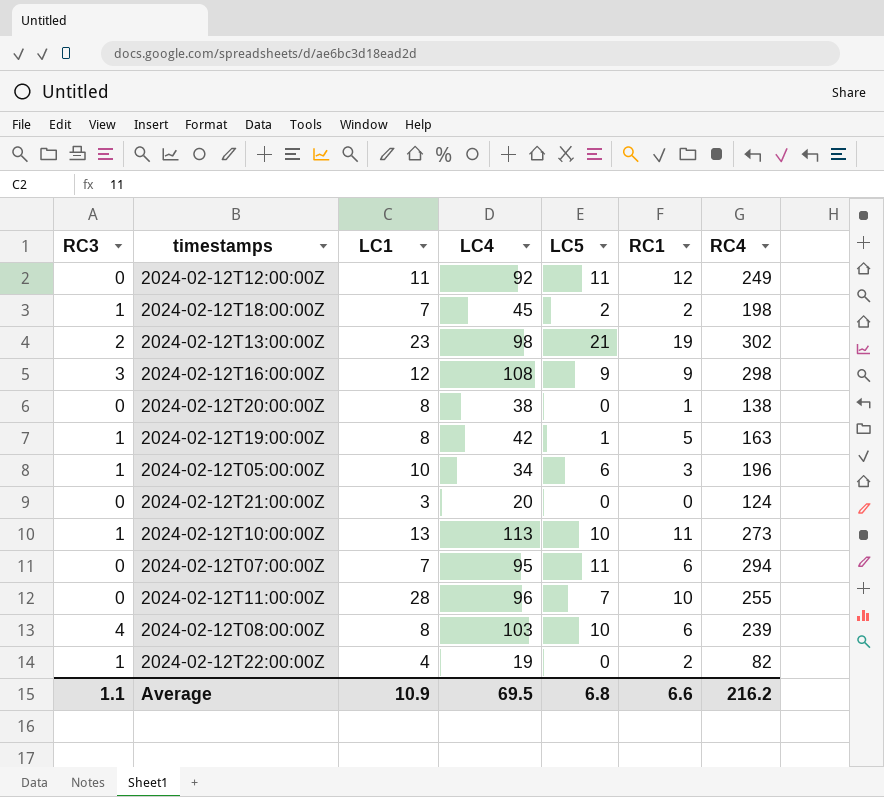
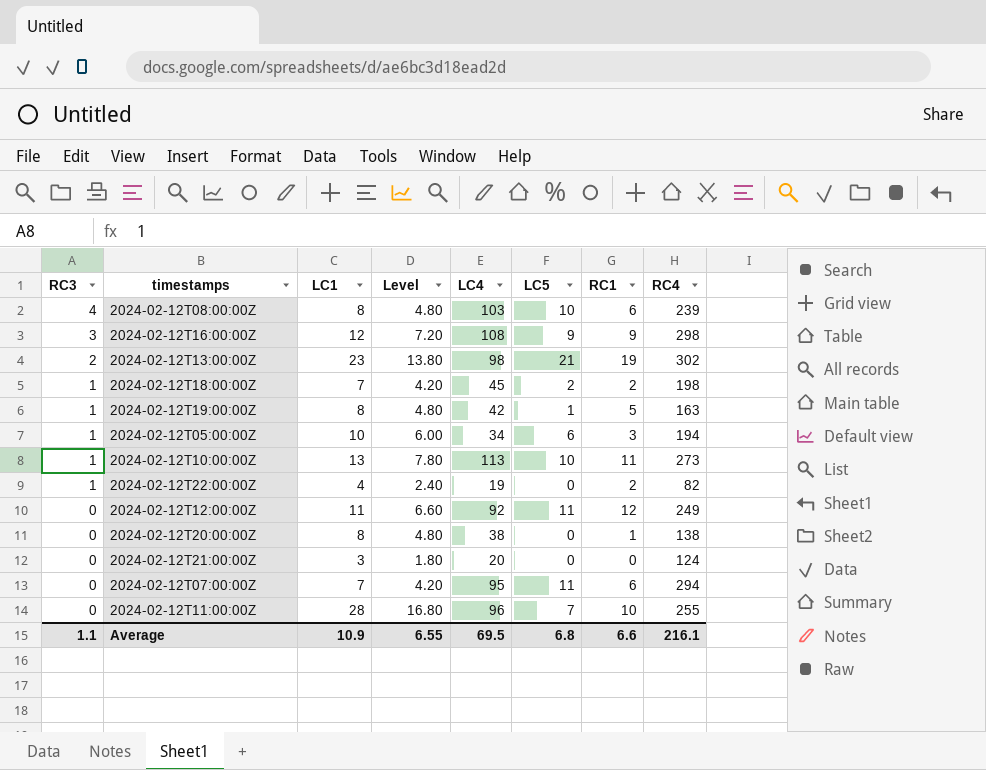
row order: none -> RC3 descending
column Level | formula: none -> [LC1] * 0.6
2024-02-12T05:00:00Z | RC4: 196 -> 194
Average | RC4: 216.2 -> 216.1

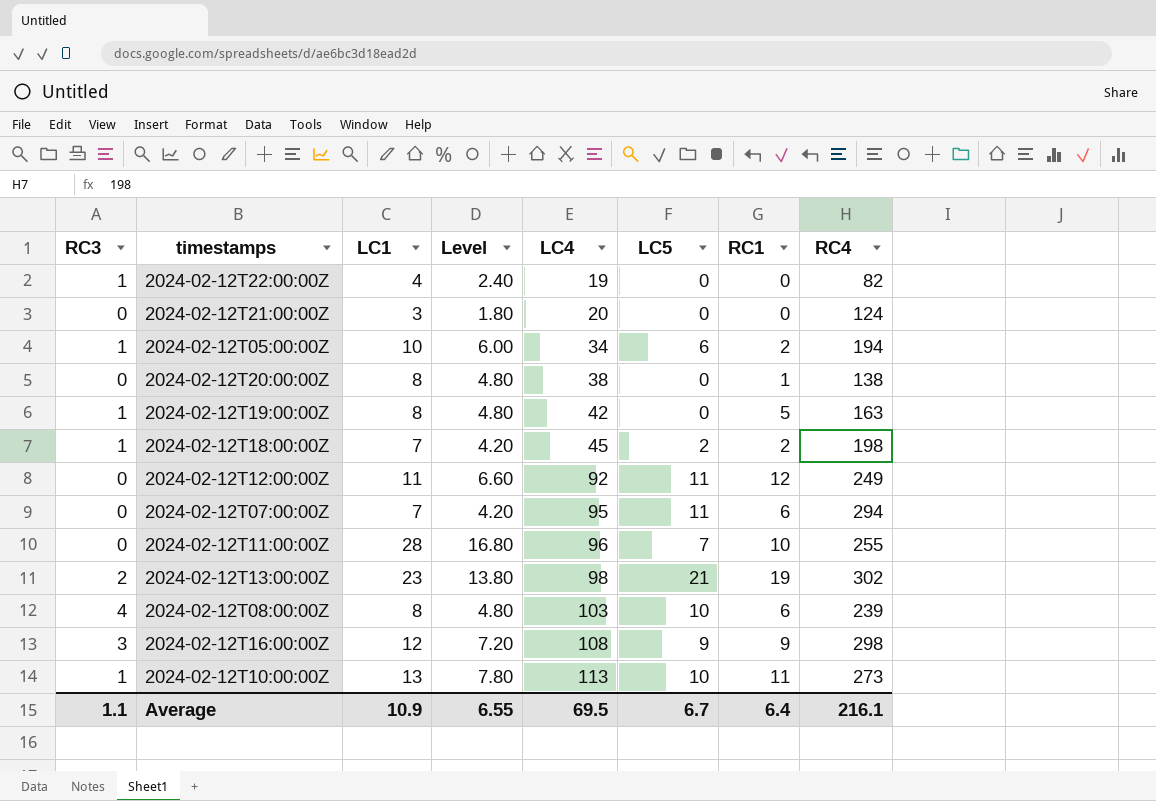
row order: RC3 descending -> LC4 ascending
2024-02-12T22:00:00Z | RC1: 2 -> 0
2024-02-12T05:00:00Z | RC1: 3 -> 2
2024-02-12T19:00:00Z | LC5: 1 -> 0
Average | LC5: 6.8 -> 6.7
Average | RC1: 6.6 -> 6.4

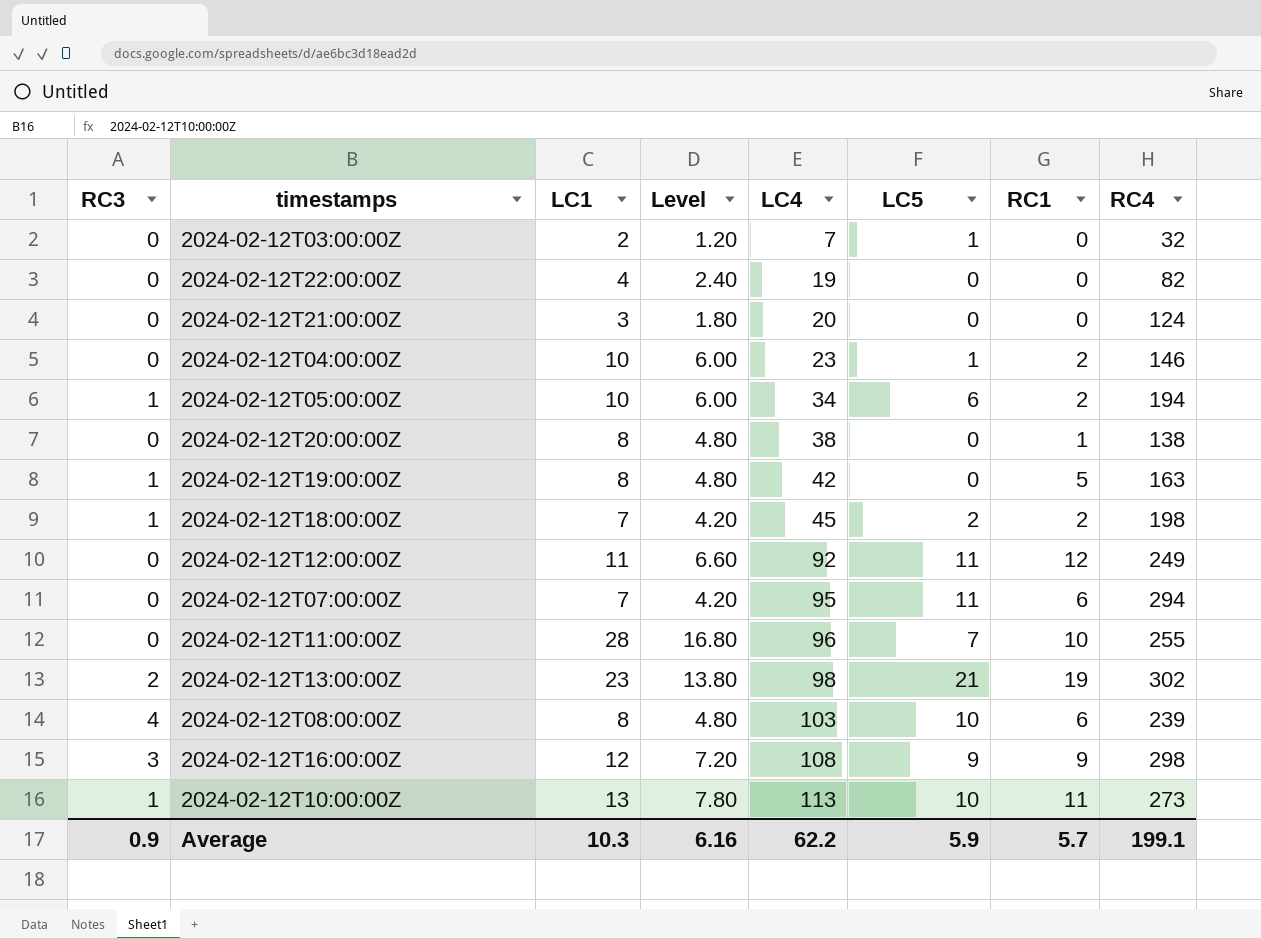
row 2024-02-12T03:00:00Z: none -> 0 | 2 | 1.20 | 7 | 1 | 0 | 32
2024-02-12T22:00:00Z | RC3: 1 -> 0
row 2024-02-12T04:00:00Z: none -> 0 | 10 | 6.00 | 23 | 1 | 2 | 146
Average | RC3: 1.1 -> 0.9
Average | LC1: 10.9 -> 10.3
Average | Level: 6.55 -> 6.16
Average | LC4: 69.5 -> 62.2
Average | LC5: 6.7 -> 5.9
Average | RC1: 6.4 -> 5.7
Average | RC4: 216.1 -> 199.1

